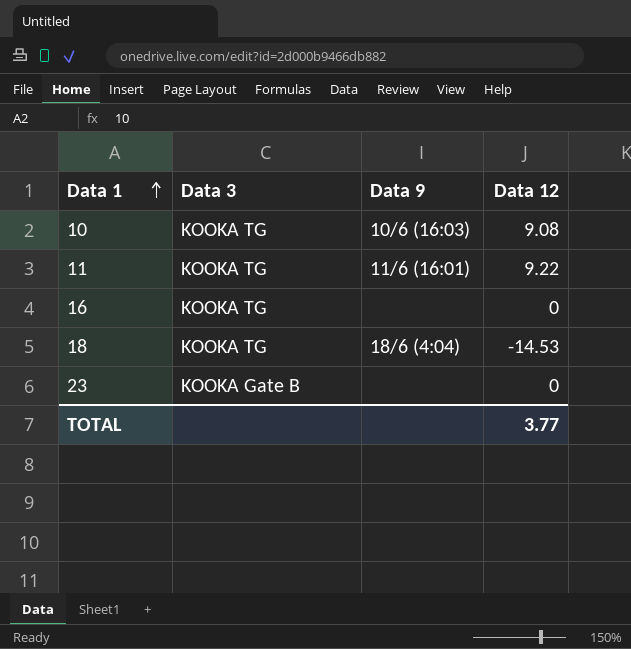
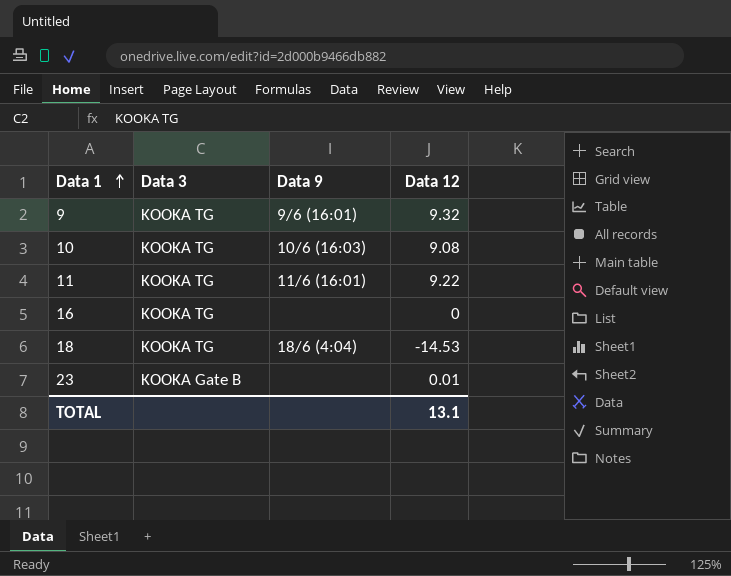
row 9: none -> KOOKA TG | 9/6 (16:01) | 9.32
23 | Data 12: 0 -> 0.01
TOTAL | Data 12: 3.77 -> 13.1

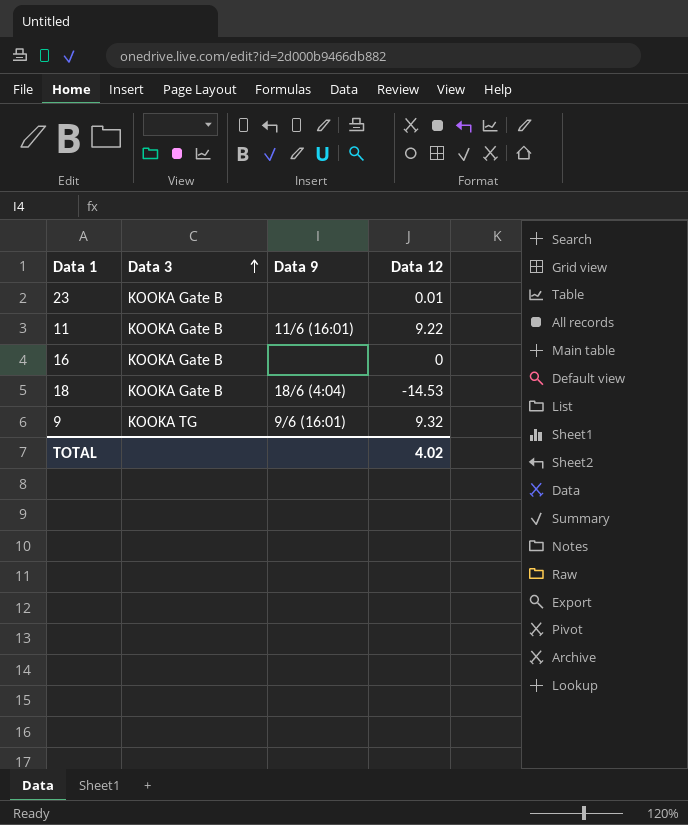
row order: Data 1 ascending -> Data 3 ascending
row 10: KOOKA TG | 10/6 (16:03) | 9.08 -> none
11 | Data 3: KOOKA TG -> KOOKA Gate B
16 | Data 3: KOOKA TG -> KOOKA Gate B
18 | Data 3: KOOKA TG -> KOOKA Gate B
TOTAL | Data 12: 13.1 -> 4.02

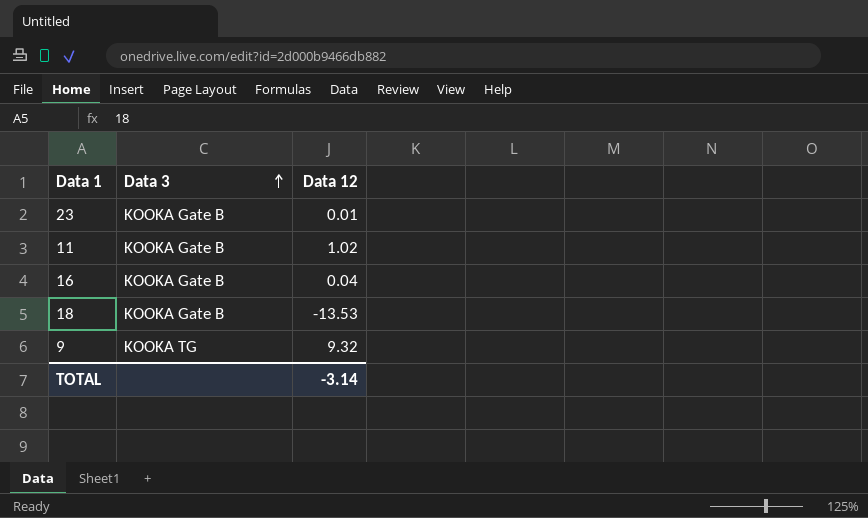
column Data 9 | position: 3 -> none
11 | Data 12: 9.22 -> 1.02
16 | Data 12: 0 -> 0.04
18 | Data 12: -14.53 -> -13.53
TOTAL | Data 12: 4.02 -> -3.14

